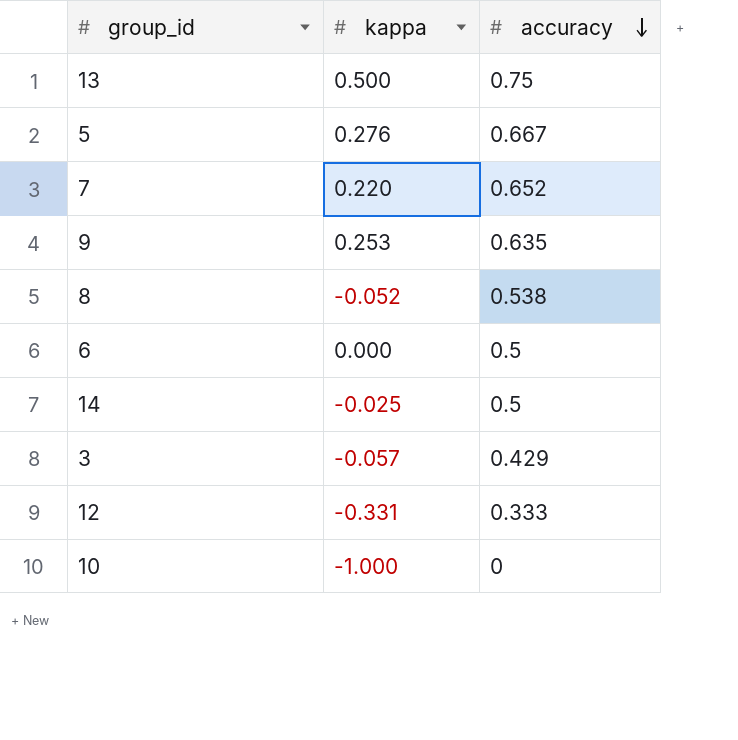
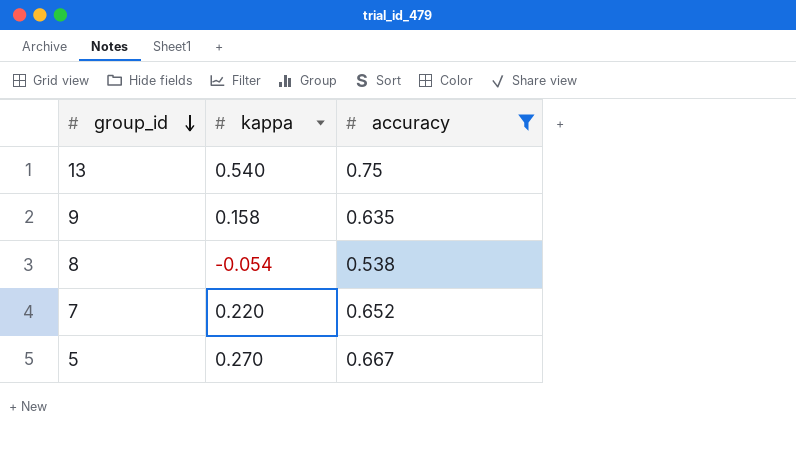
filter: none -> accuracy >= 0.538
row order: accuracy descending -> group_id descending
13 | kappa: 0.500 -> 0.540
9 | kappa: 0.253 -> 0.158
8 | kappa: -0.052 -> -0.054
5 | kappa: 0.276 -> 0.270

